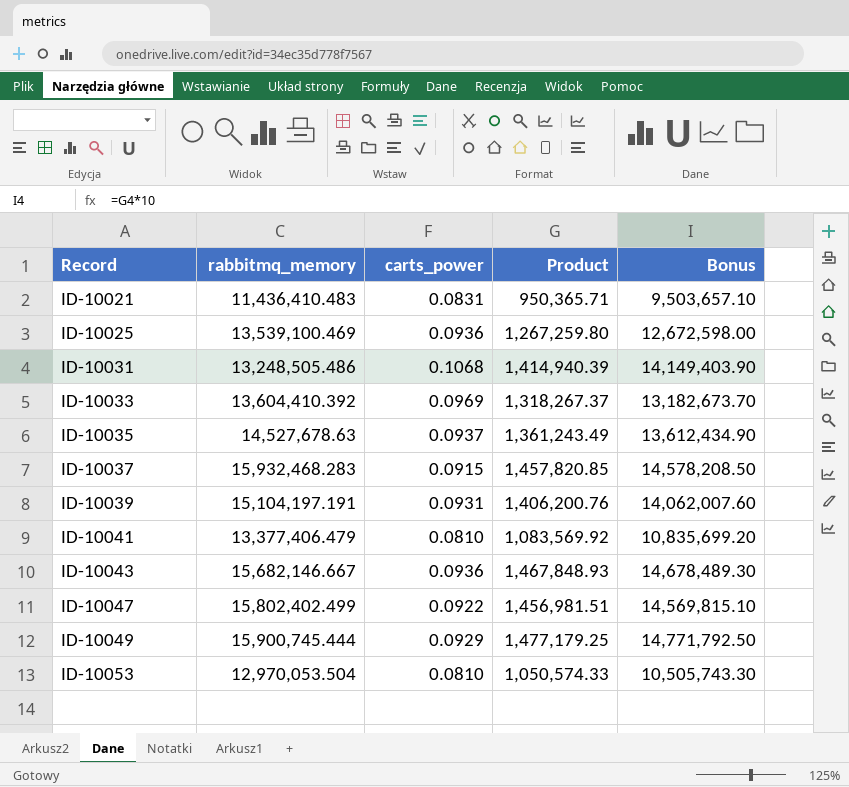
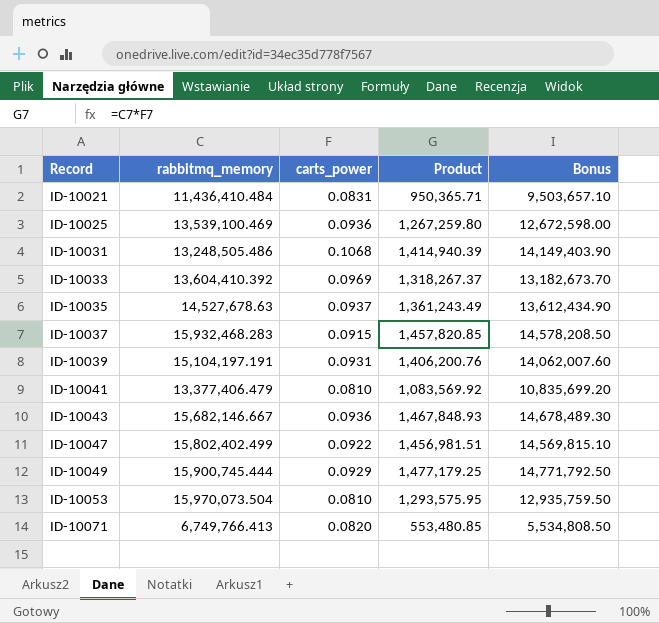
ID-10021 | rabbitmq_memory: 11,436,410.483 -> 11,436,410.484
ID-10053 | rabbitmq_memory: 12,970,053.504 -> 15,970,073.504
ID-10053 | Product: 1,050,574.33 -> 1,293,575.95
ID-10053 | Bonus: 10,505,743.30 -> 12,935,759.50
row ID-10071: none -> 6,749,766.413 | 0.0820 | 553,480.85 | 5,534,808.50

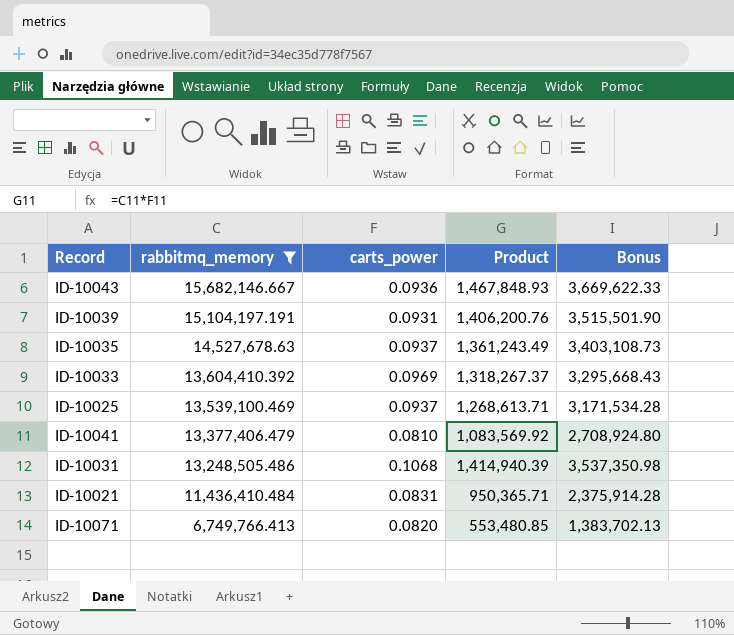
filter: none -> rabbitmq_memory <= 15,682,146.667
row order: Record ascending -> rabbitmq_memory descending
column Bonus | formula: [Product] * 10 -> [Product] * 2.5
ID-10025 | carts_power: 0.0936 -> 0.0937
ID-10025 | Product: 1,267,259.80 -> 1,268,613.71

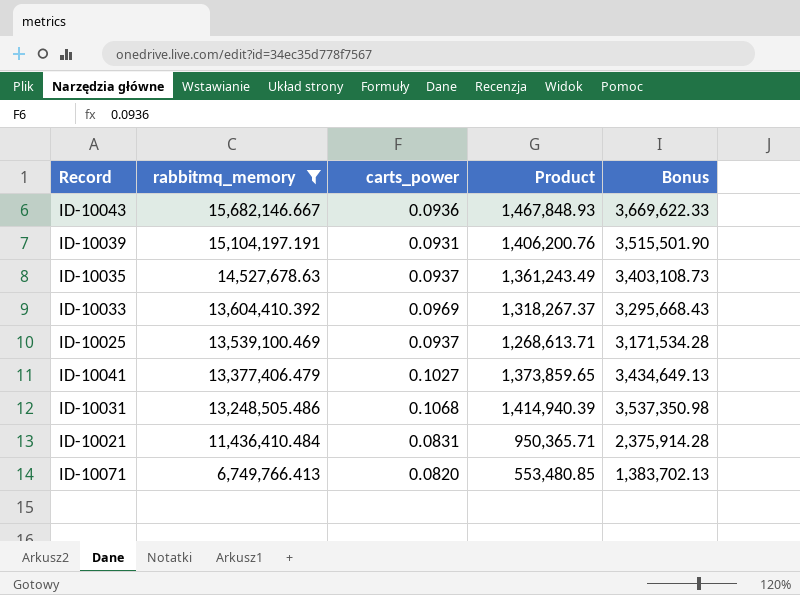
ID-10041 | carts_power: 0.0810 -> 0.1027
ID-10041 | Product: 1,083,569.92 -> 1,373,859.65
ID-10041 | Bonus: 2,708,924.80 -> 3,434,649.13

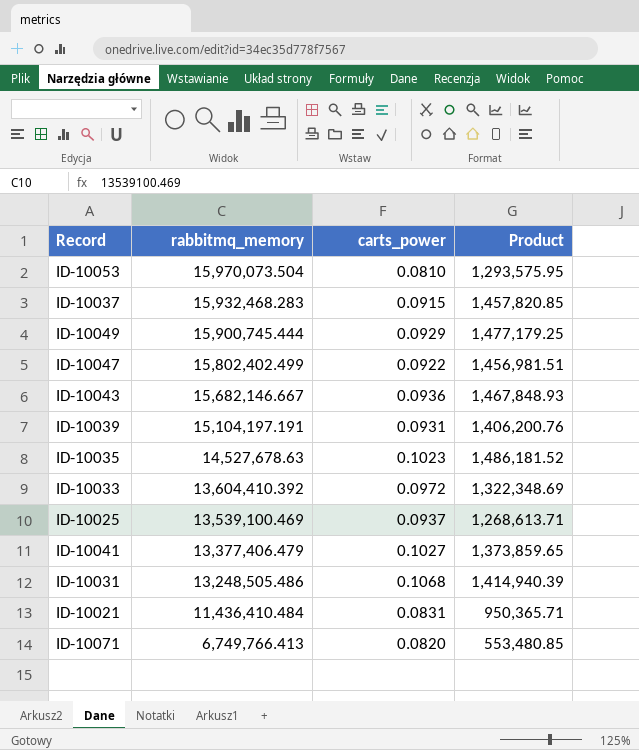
filter: rabbitmq_memory <= 15,682,146.667 -> none
column Bonus | formula: [Product] * 2.5 -> none
ID-10035 | carts_power: 0.0937 -> 0.1023
ID-10035 | Product: 1,361,243.49 -> 1,486,181.52
ID-10033 | carts_power: 0.0969 -> 0.0972
ID-10033 | Product: 1,318,267.37 -> 1,322,348.69

